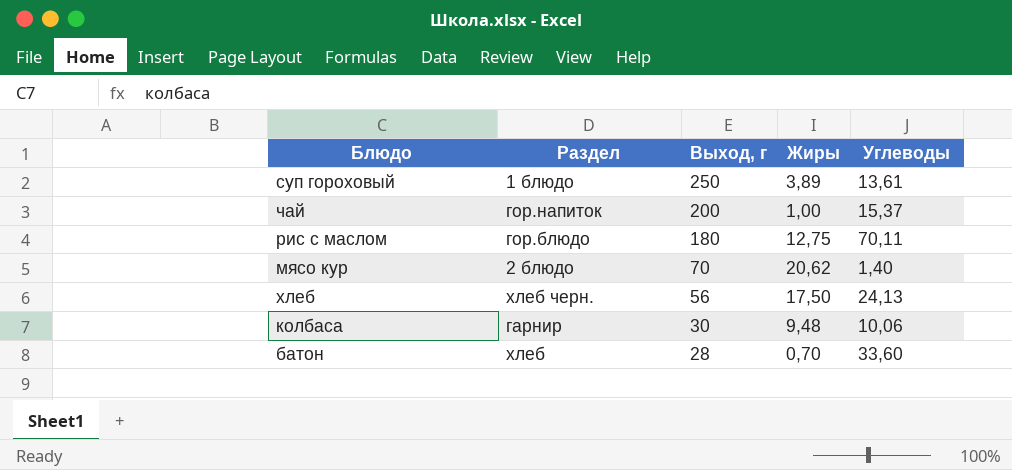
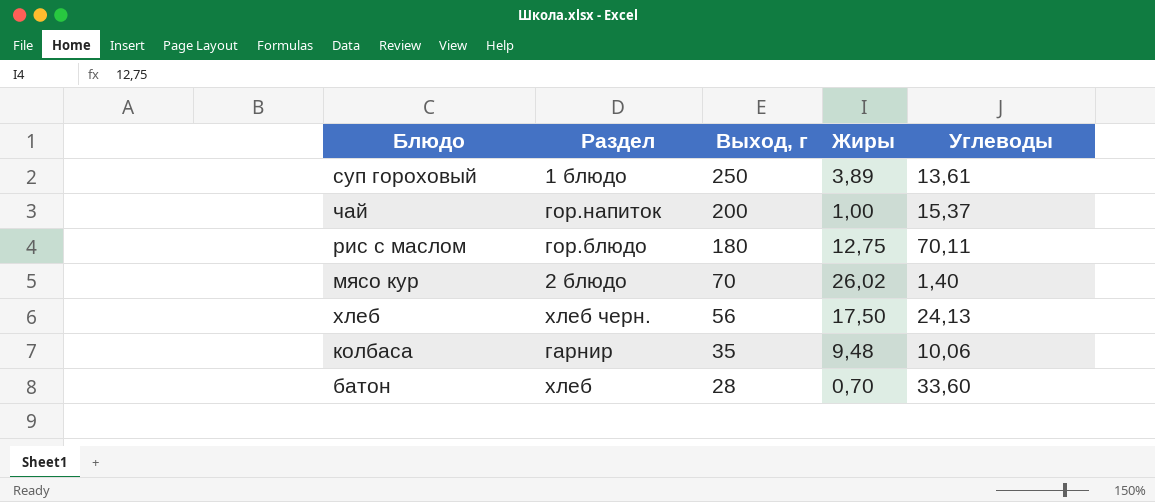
мясо кур | Жиры: 20,62 -> 26,02
колбаса | Выход, г: 30 -> 35

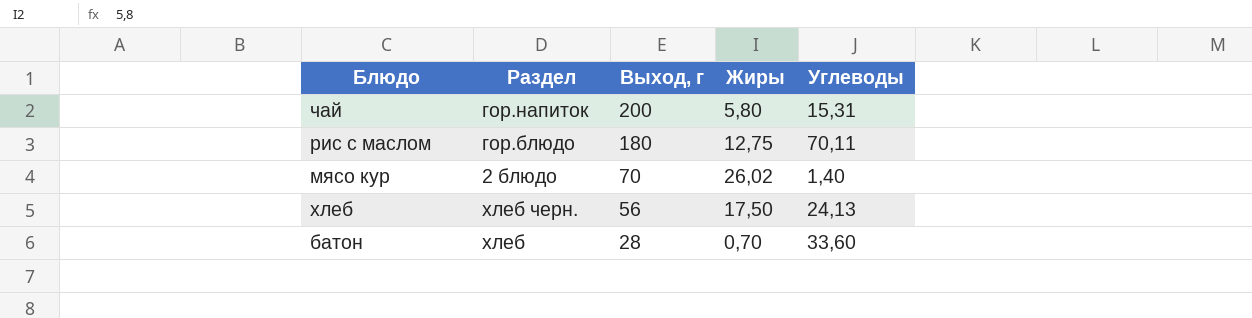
row суп гороховый: 1 блюдо | 250 | 3,89 | 13,61 -> none
row колбаса: гарнир | 35 | 9,48 | 10,06 -> none
чай | Жиры: 1,00 -> 5,80
чай | Углеводы: 15,37 -> 15,31

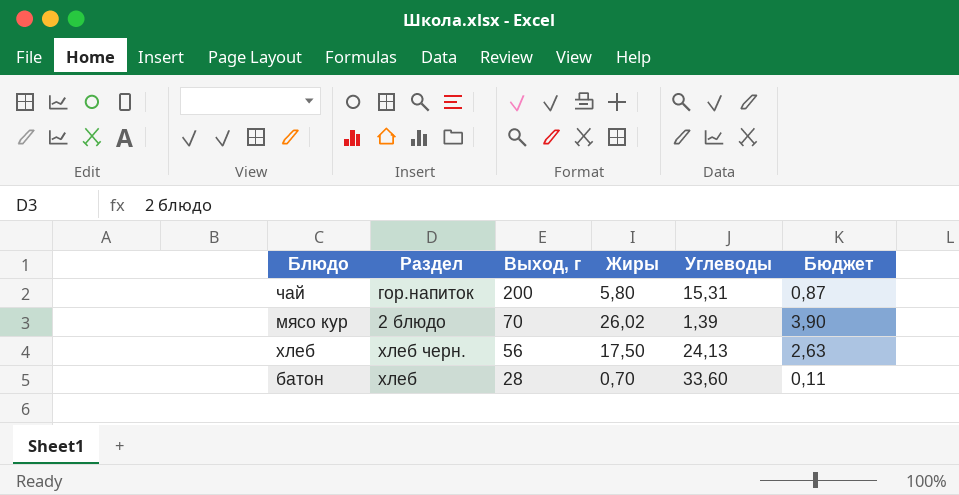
column Бюджет | formula: none -> [Жиры] * 0,15
row рис с маслом: гор.блюдо | 180 | 12,75 | 70,11 -> none
мясо кур | Углеводы: 1,40 -> 1,39

